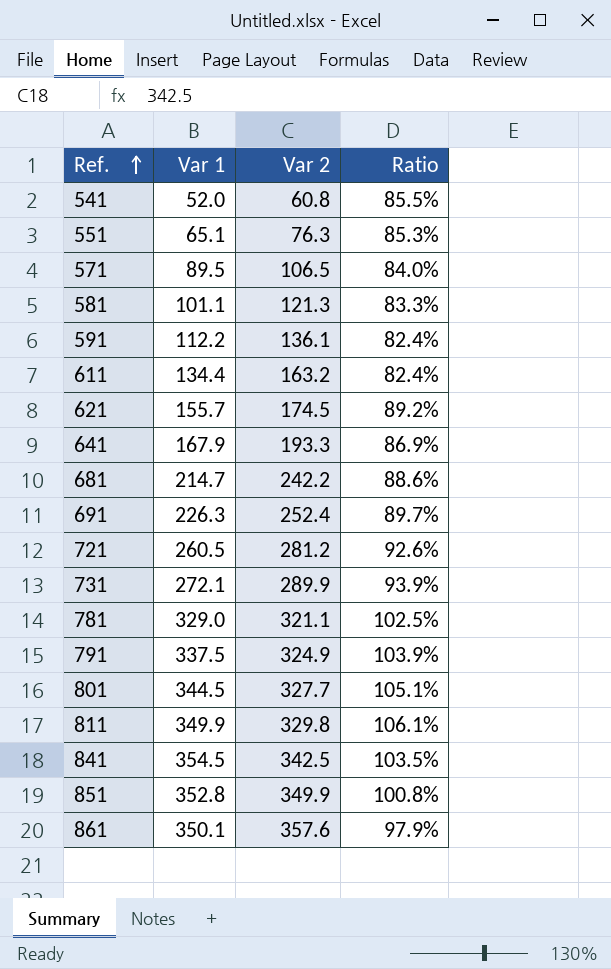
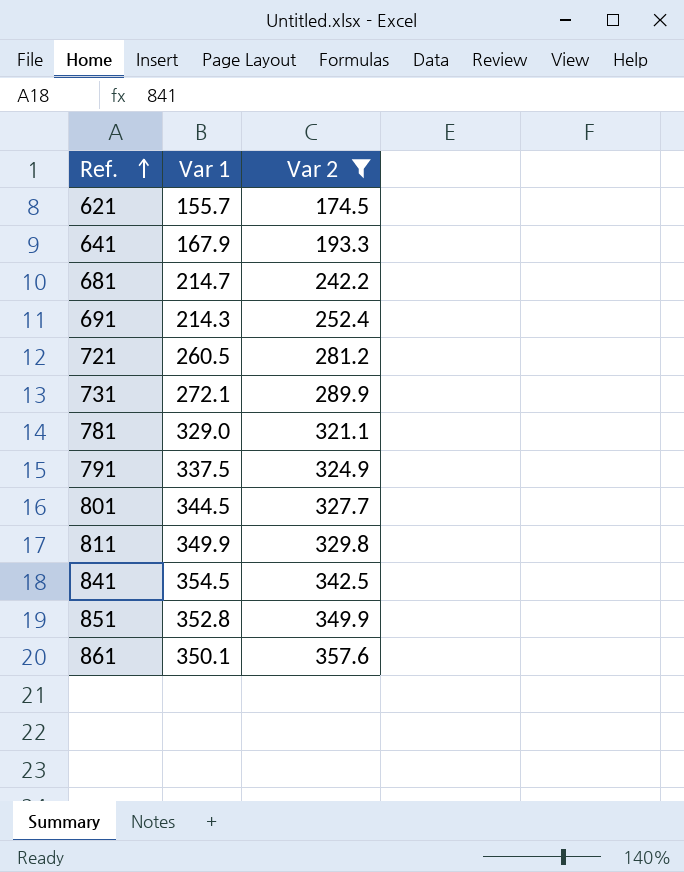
filter: none -> Var 2 >= 174.5
column Ratio | formula: [Var 1] / [Var 2] -> none
691 | Var 1: 226.3 -> 214.3

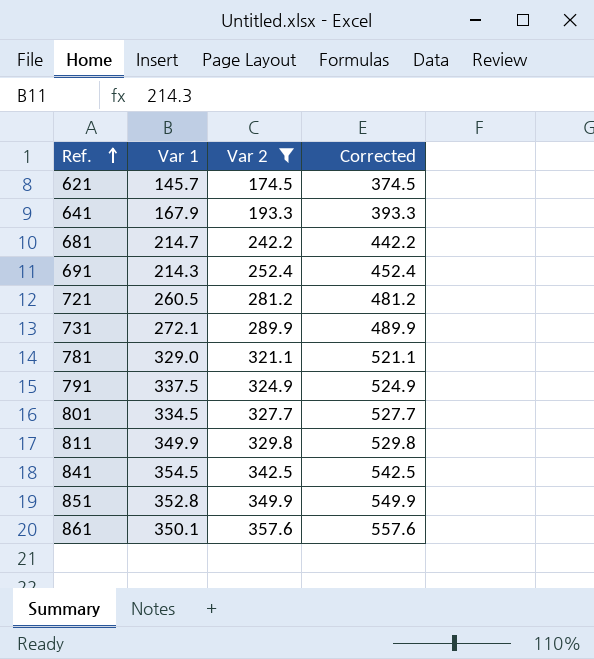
column Corrected | formula: none -> [Var 2] + 200
621 | Var 1: 155.7 -> 145.7
801 | Var 1: 344.5 -> 334.5

